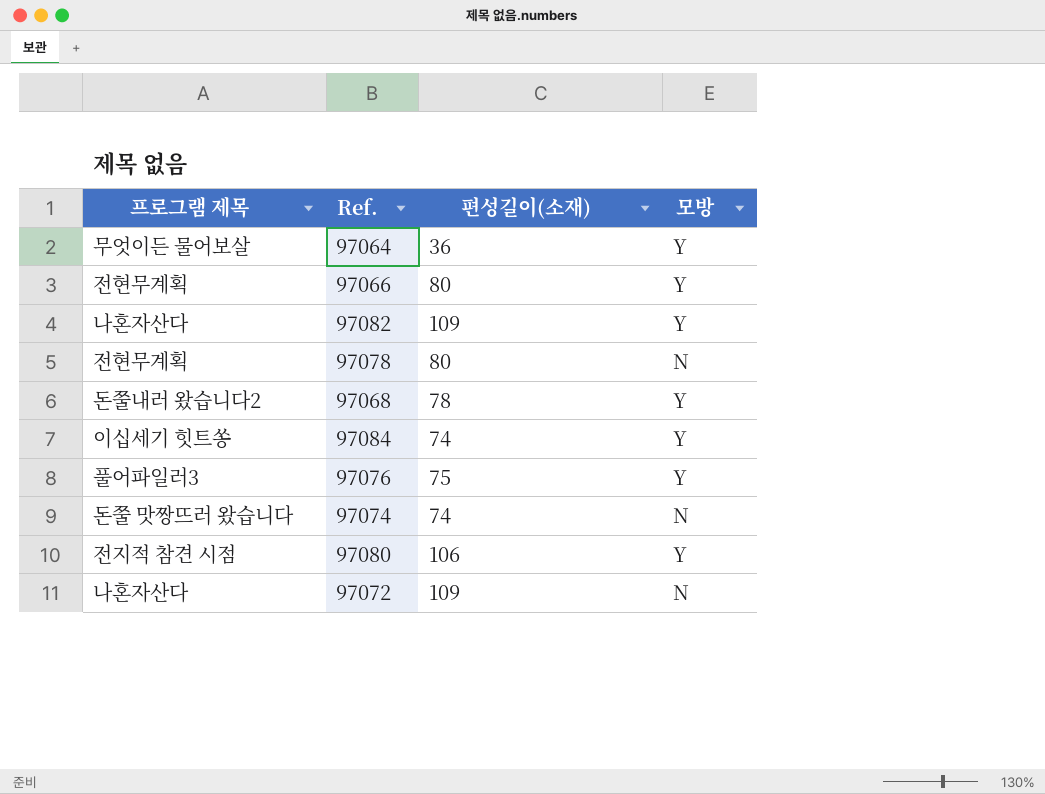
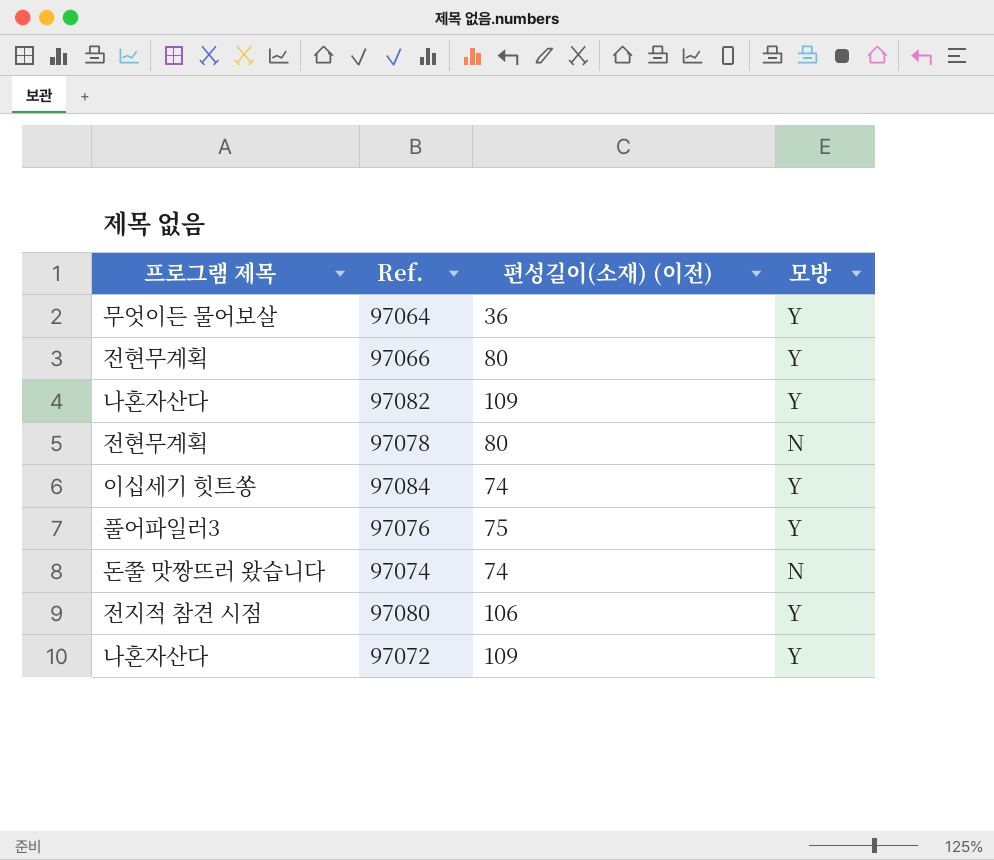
column name: 편성길이(소재) -> 편성길이(소재) (이전)
row 97068: 돈쭐내러 왔습니다2 | 78 | Y -> none
97072 | 모방: N -> Y

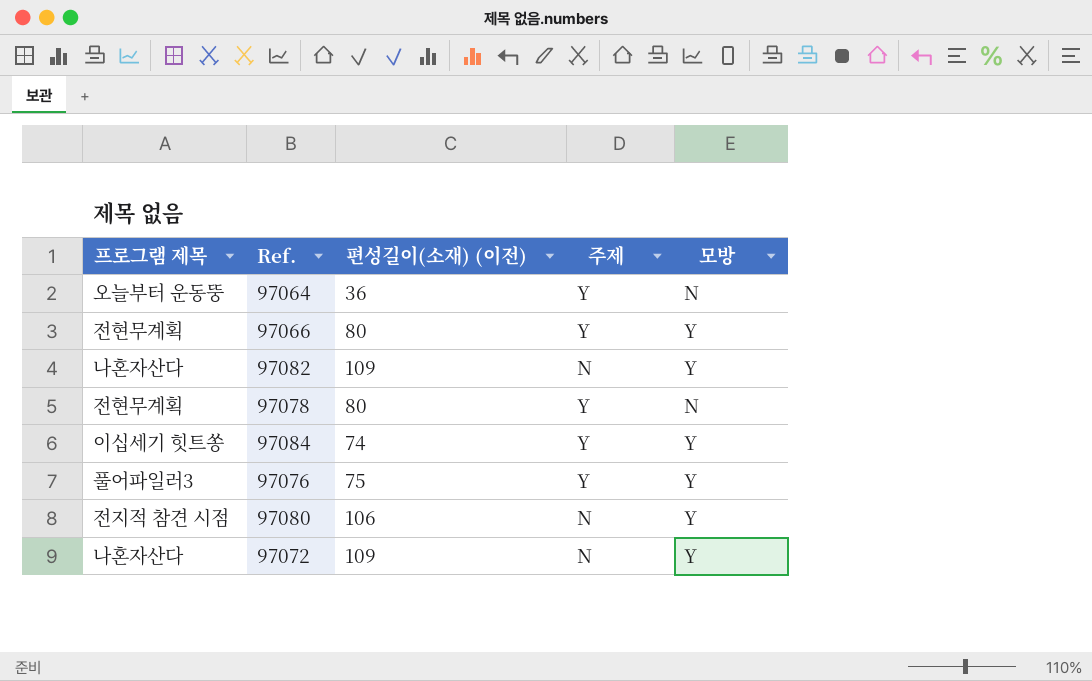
column 주제 | position: none -> 4
row 97074: 돈쭐 맛짱뜨러 왔습니다 | 74 | N -> none
97064 | 프로그램 제목: 무엇이든 물어보살 -> 오늘부터 운동뚱
97064 | 모방: Y -> N

